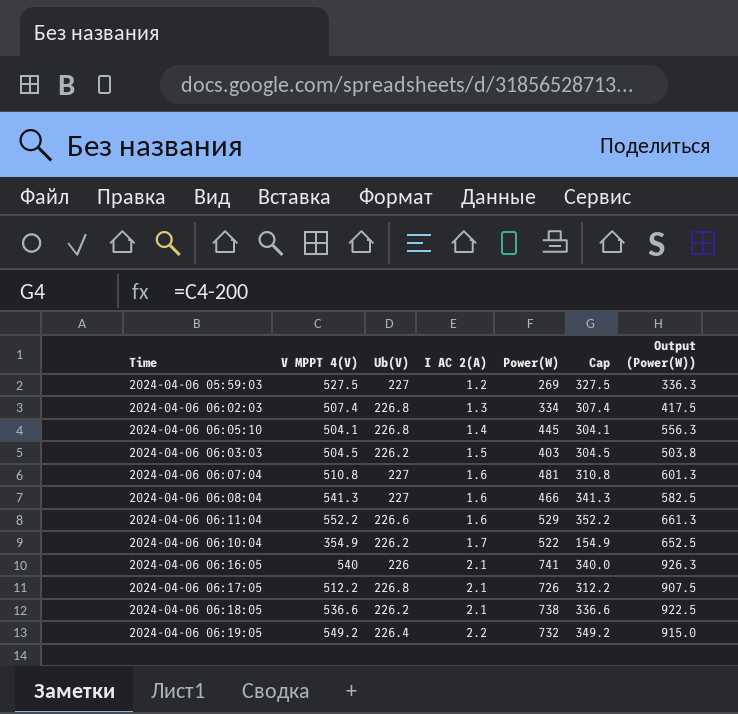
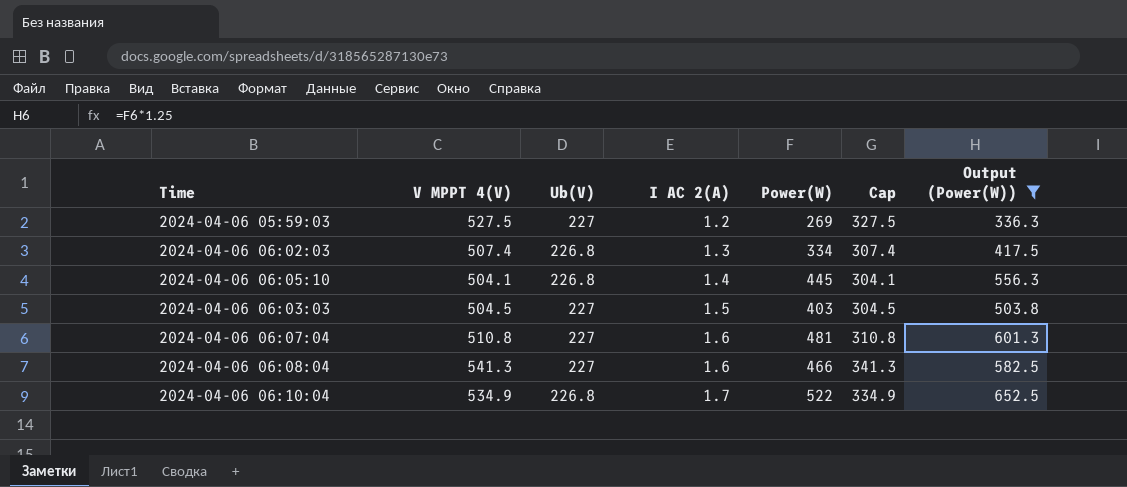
filter: none -> Output (Power(W)) <= 652.5
2024-04-06 06:03:03 | Ub(V): 226.2 -> 227
2024-04-06 06:10:04 | V MPPT 4(V): 354.9 -> 534.9
2024-04-06 06:10:04 | Ub(V): 226.2 -> 226.8
2024-04-06 06:10:04 | Cap: 154.9 -> 334.9

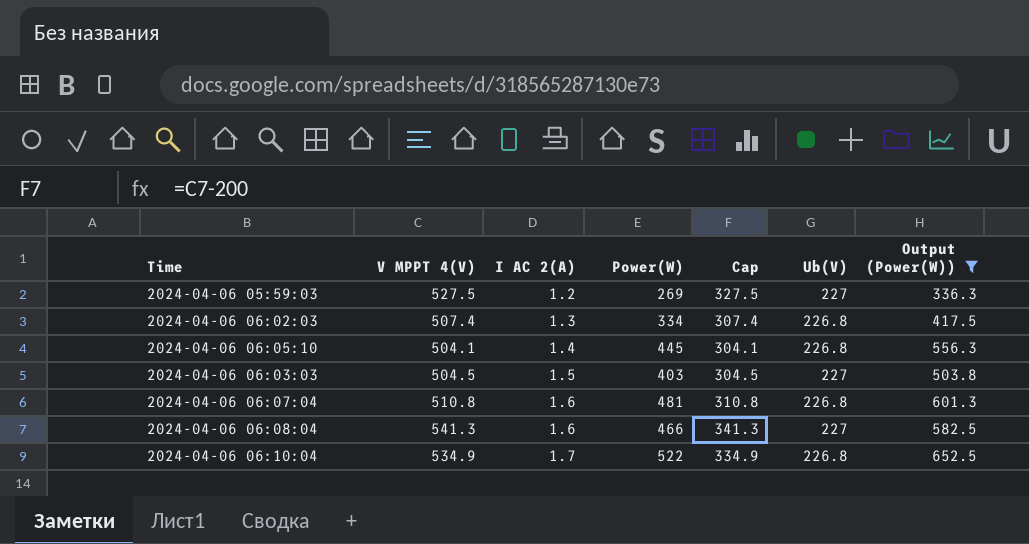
column Ub(V) | position: 3 -> 6
2024-04-06 06:07:04 | Ub(V): 227 -> 226.8

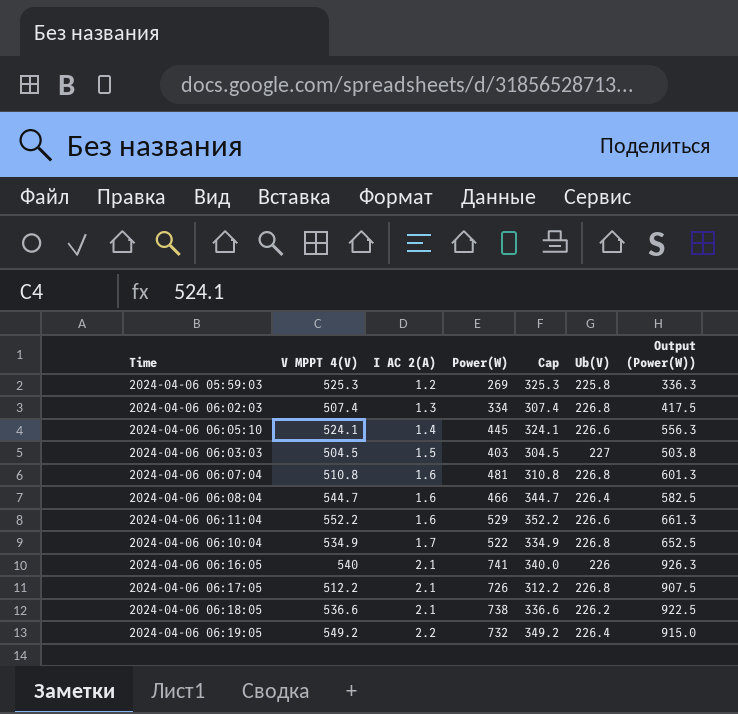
filter: Output (Power(W)) <= 652.5 -> none
2024-04-06 05:59:03 | V MPPT 4(V): 527.5 -> 525.3
2024-04-06 05:59:03 | Cap: 327.5 -> 325.3
2024-04-06 05:59:03 | Ub(V): 227 -> 225.8
2024-04-06 06:05:10 | V MPPT 4(V): 504.1 -> 524.1
2024-04-06 06:05:10 | Cap: 304.1 -> 324.1
2024-04-06 06:05:10 | Ub(V): 226.8 -> 226.6
2024-04-06 06:08:04 | V MPPT 4(V): 541.3 -> 544.7
2024-04-06 06:08:04 | Cap: 341.3 -> 344.7
2024-04-06 06:08:04 | Ub(V): 227 -> 226.4

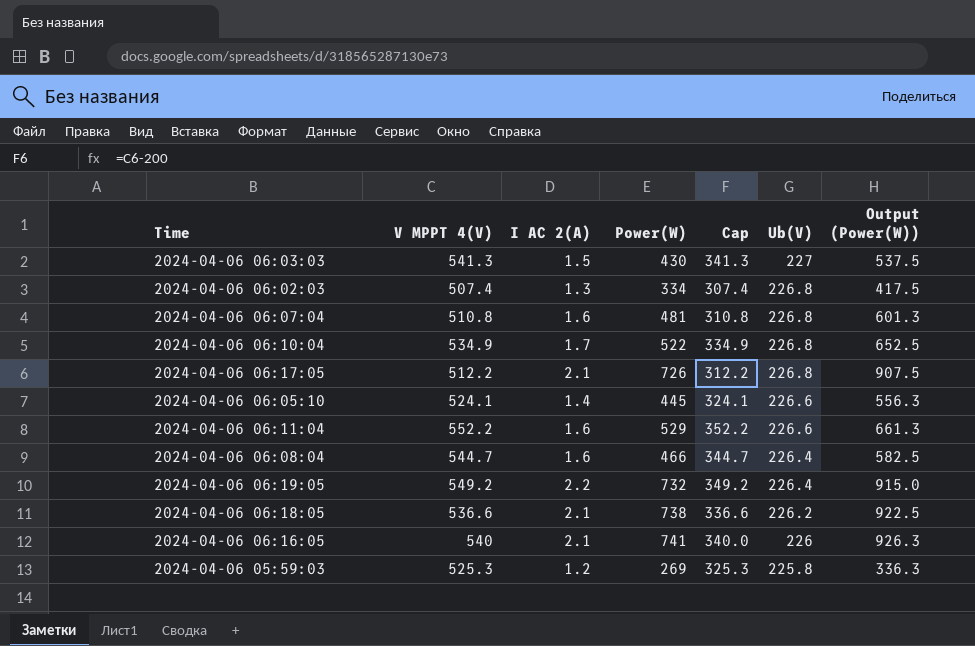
row order: I AC 2(A) ascending -> Ub(V) descending
2024-04-06 06:03:03 | V MPPT 4(V): 504.5 -> 541.3
2024-04-06 06:03:03 | Power(W): 403 -> 430
2024-04-06 06:03:03 | Cap: 304.5 -> 341.3
2024-04-06 06:03:03 | Output (Power(W)): 503.8 -> 537.5

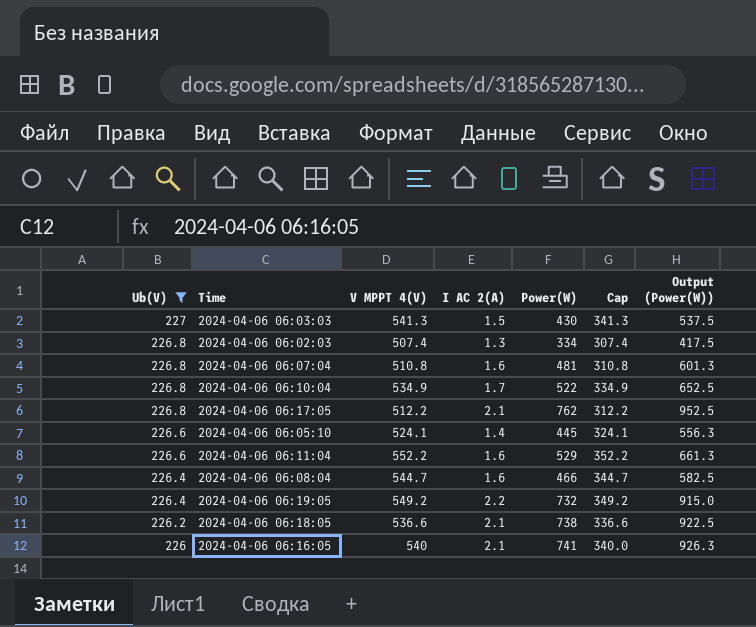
filter: none -> Ub(V) != 225.8
column Ub(V) | position: 6 -> 1
2024-04-06 06:17:05 | Power(W): 726 -> 762
2024-04-06 06:17:05 | Output (Power(W)): 907.5 -> 952.5

